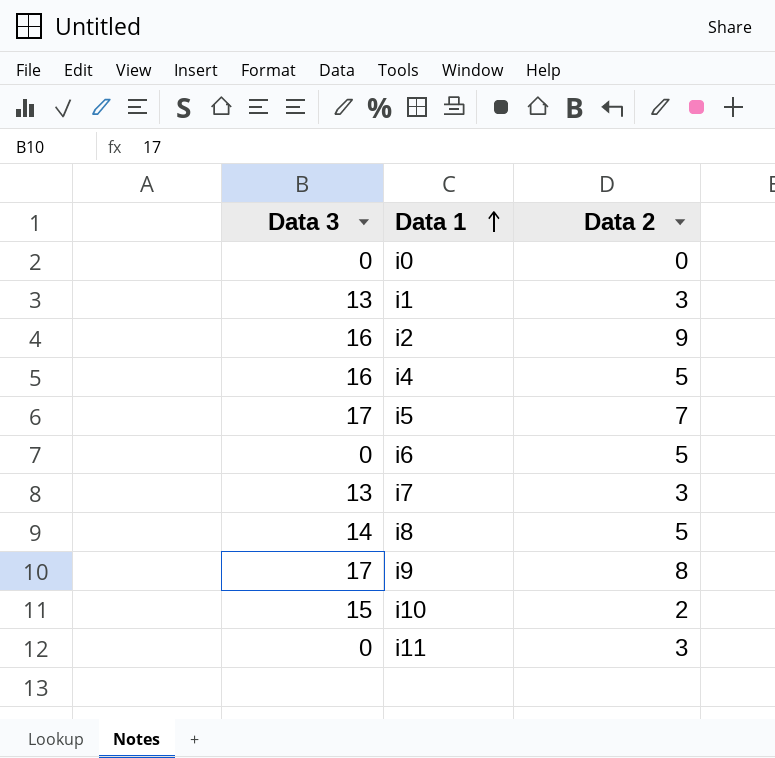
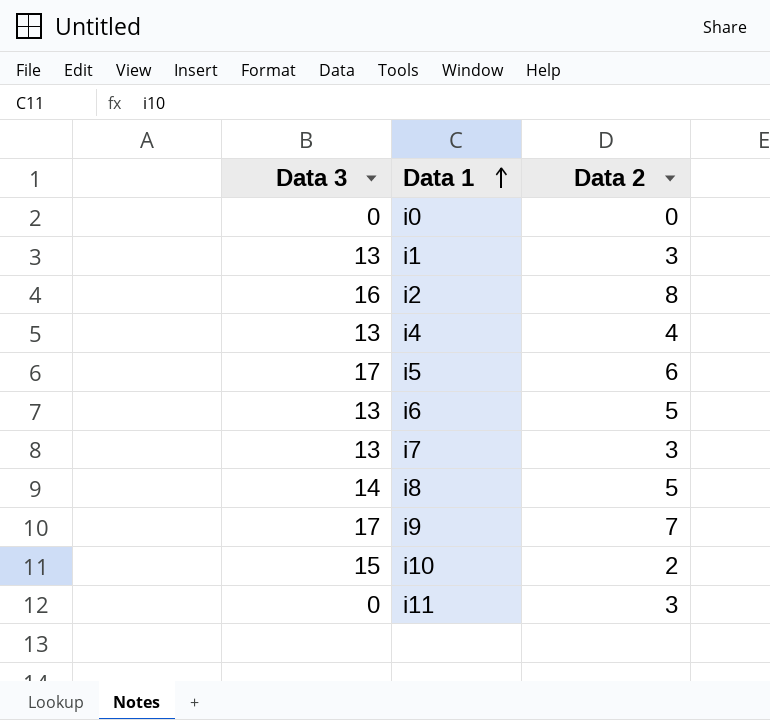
i2 | Data 2: 9 -> 8
i4 | Data 3: 16 -> 13
i4 | Data 2: 5 -> 4
i5 | Data 2: 7 -> 6
i6 | Data 3: 0 -> 13
i9 | Data 2: 8 -> 7

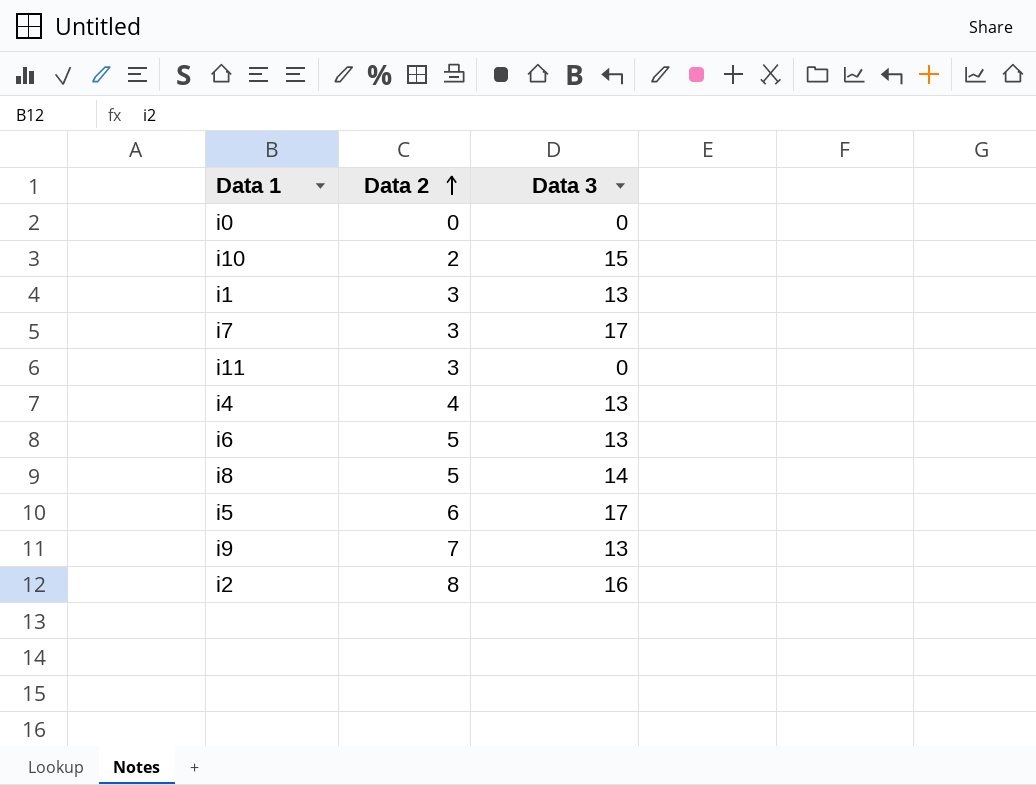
row order: Data 1 ascending -> Data 2 ascending
column Data 3 | position: 1 -> 3
i7 | Data 3: 13 -> 17
i9 | Data 3: 17 -> 13

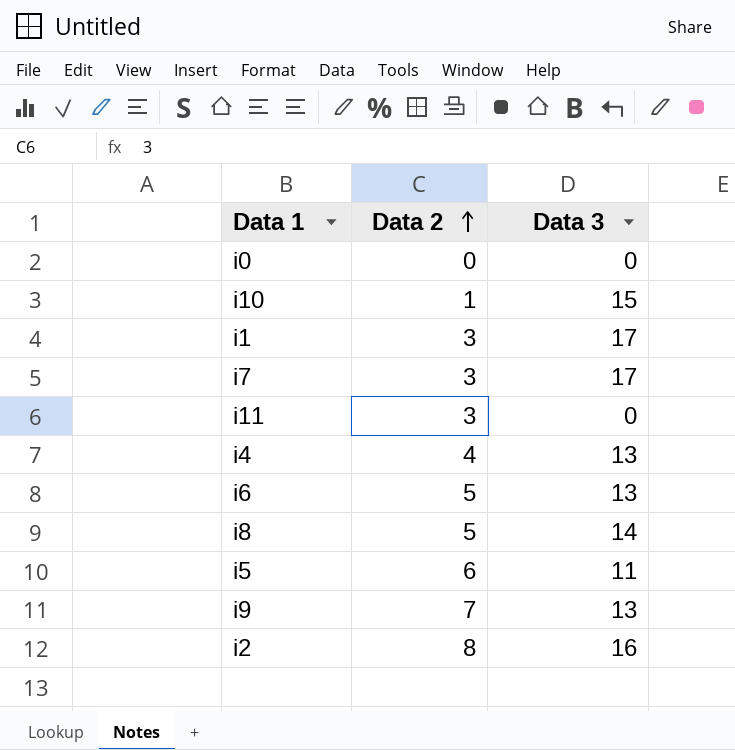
i10 | Data 2: 2 -> 1
i1 | Data 3: 13 -> 17
i5 | Data 3: 17 -> 11

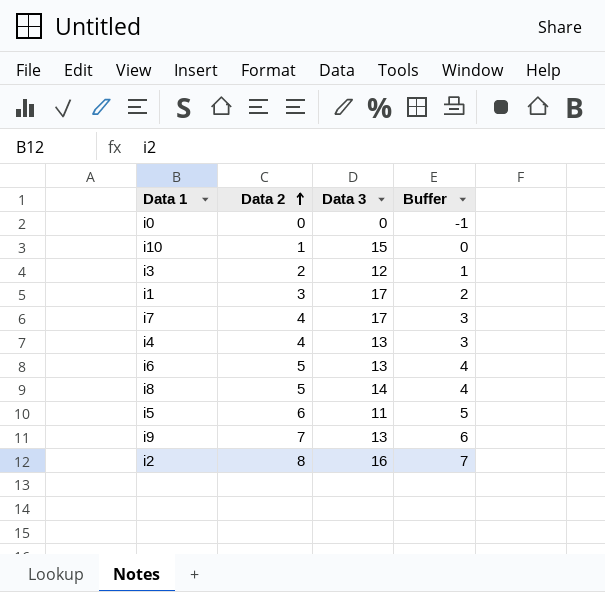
column Buffer | formula: none -> [Data 2] - 1
row i11: 3 | 0 -> none
row i3: none -> 2 | 12 | 1
i7 | Data 2: 3 -> 4

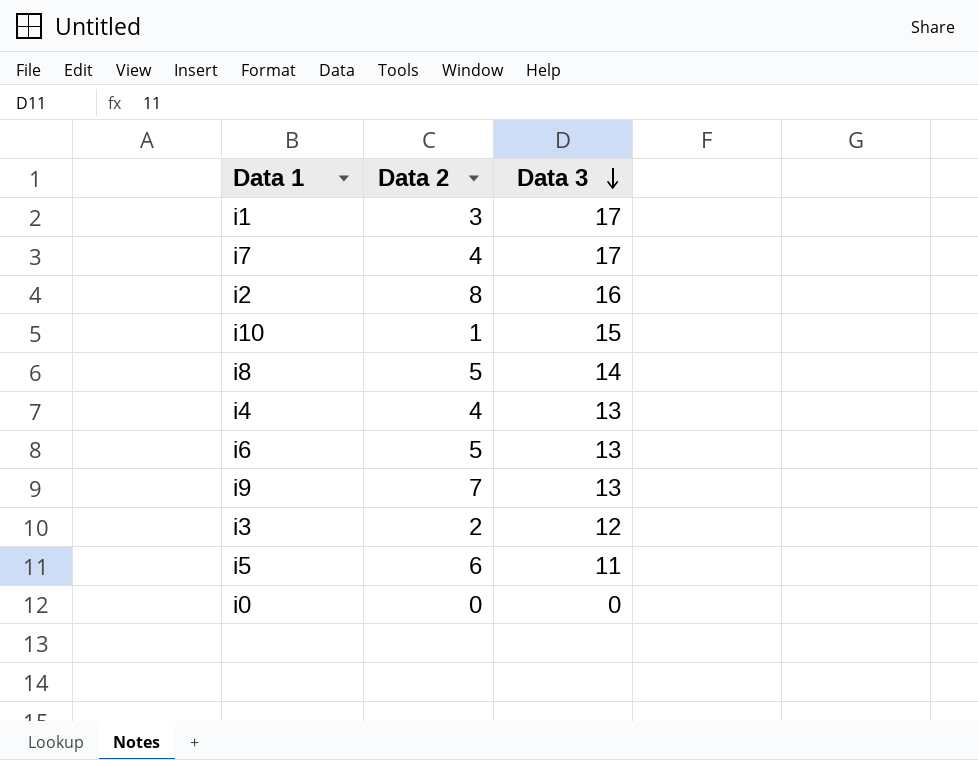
row order: Data 2 ascending -> Data 3 descending
column Buffer | formula: [Data 2] - 1 -> none

